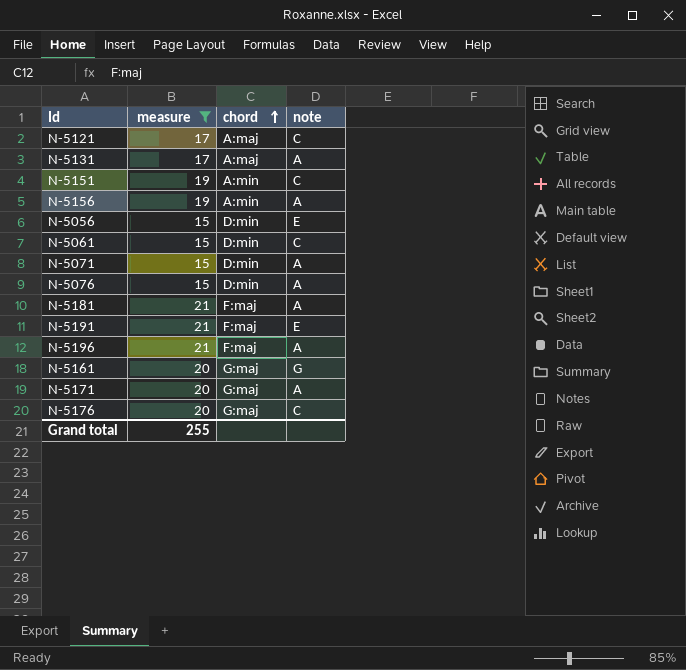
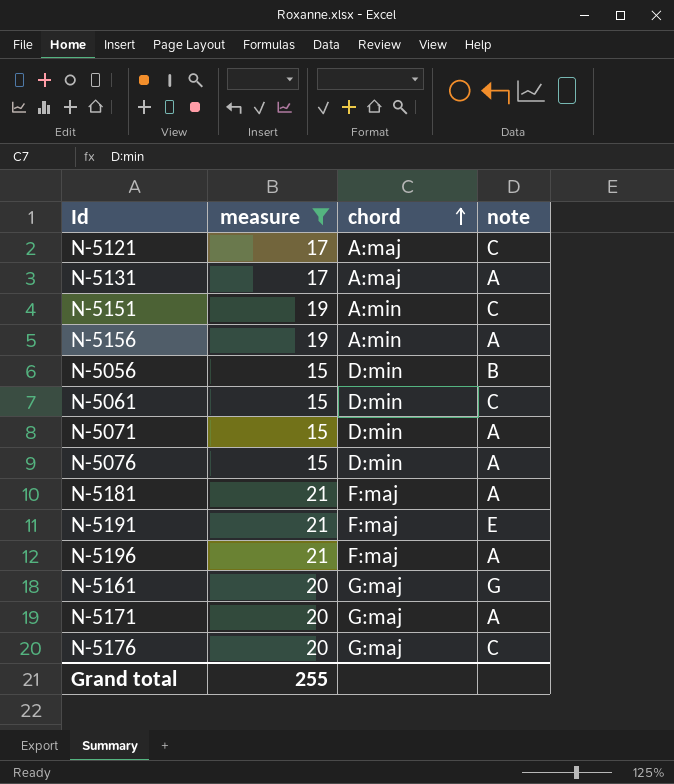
N-5056 | note: E -> B

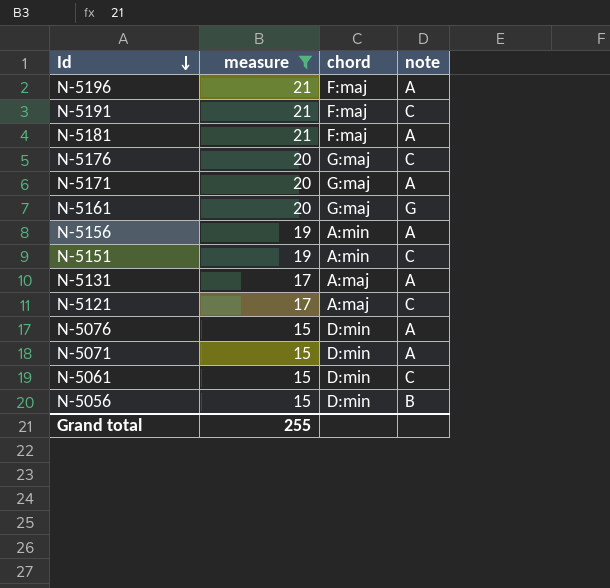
row order: chord ascending -> Id descending
N-5191 | note: E -> C

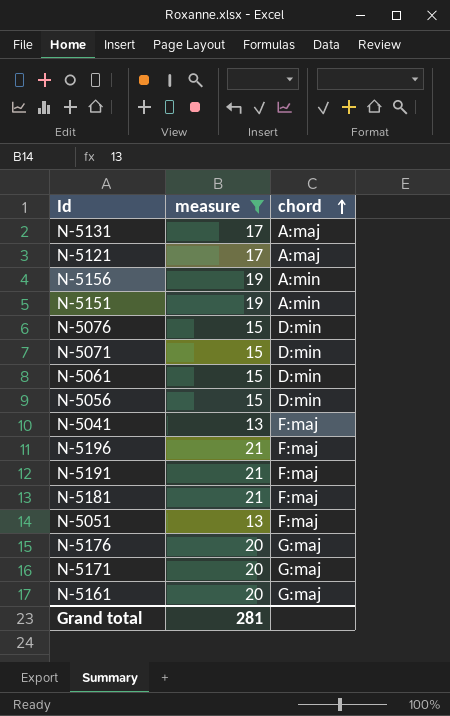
row order: Id descending -> chord ascending
column note | position: 4 -> none
row N-5041: none -> 13 | F:maj
row N-5051: none -> 13 | F:maj
Grand total | measure: 255 -> 281

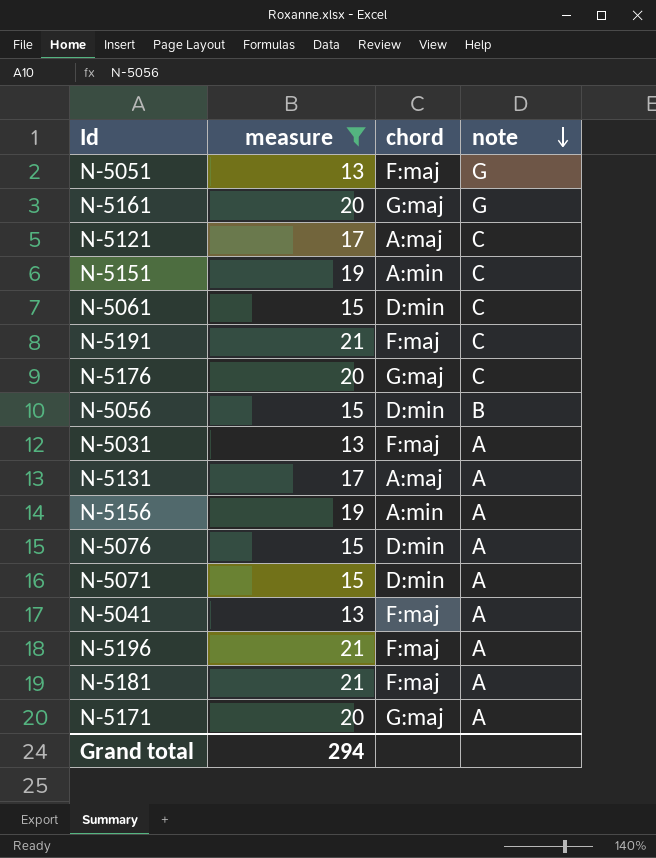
row order: chord ascending -> note descending
column note | position: none -> 4
row N-5031: none -> 13 | F:maj | A
Grand total | measure: 281 -> 294

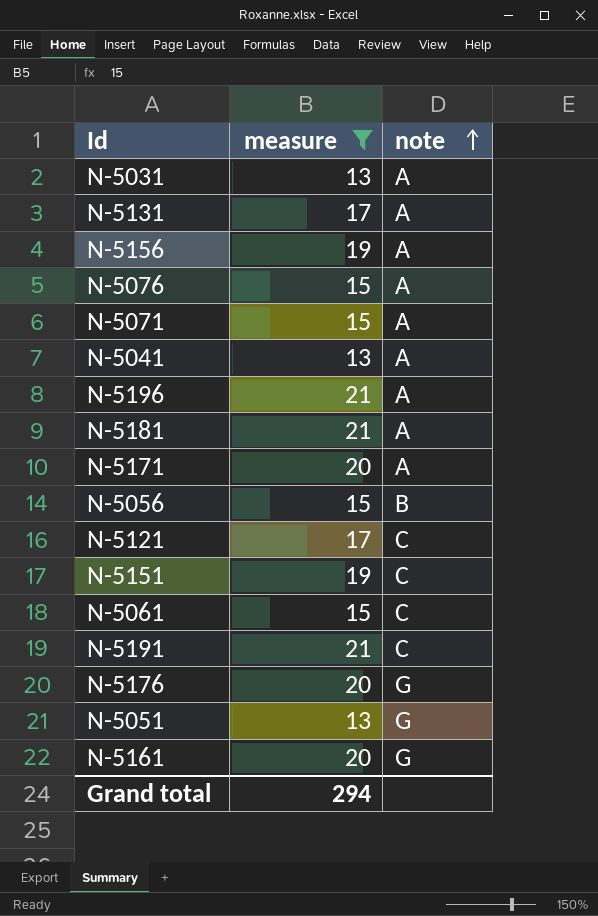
row order: note descending -> note ascending
column chord | position: 3 -> none
N-5176 | note: C -> G

